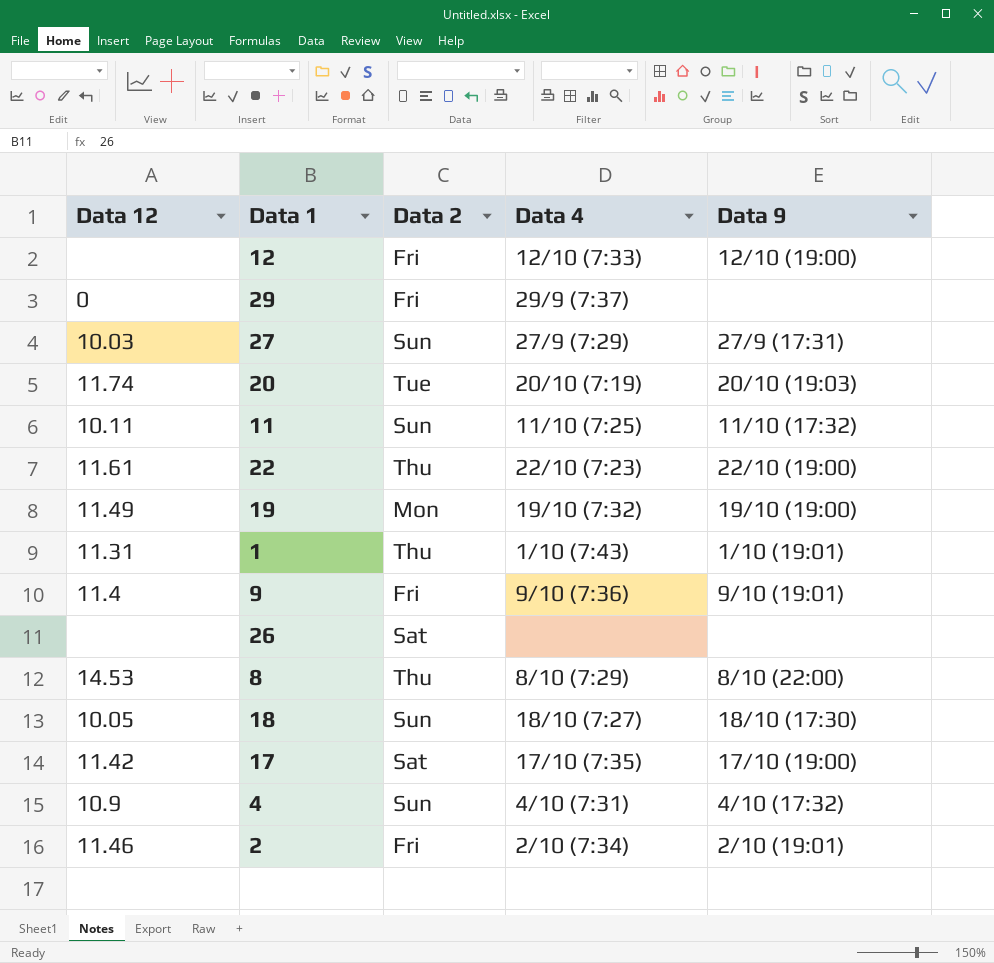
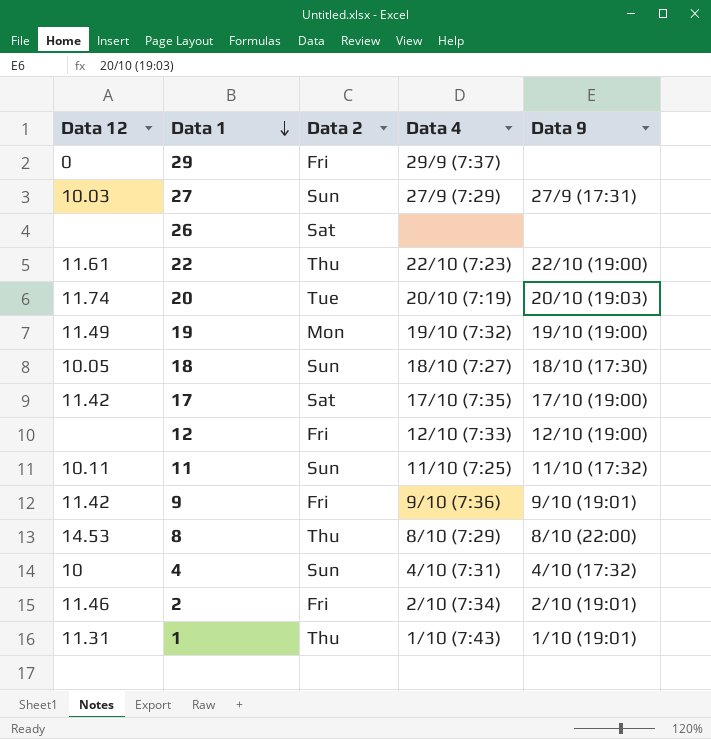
row order: none -> Data 1 descending
9 | Data 12: 11.4 -> 11.42
4 | Data 12: 10.9 -> 10

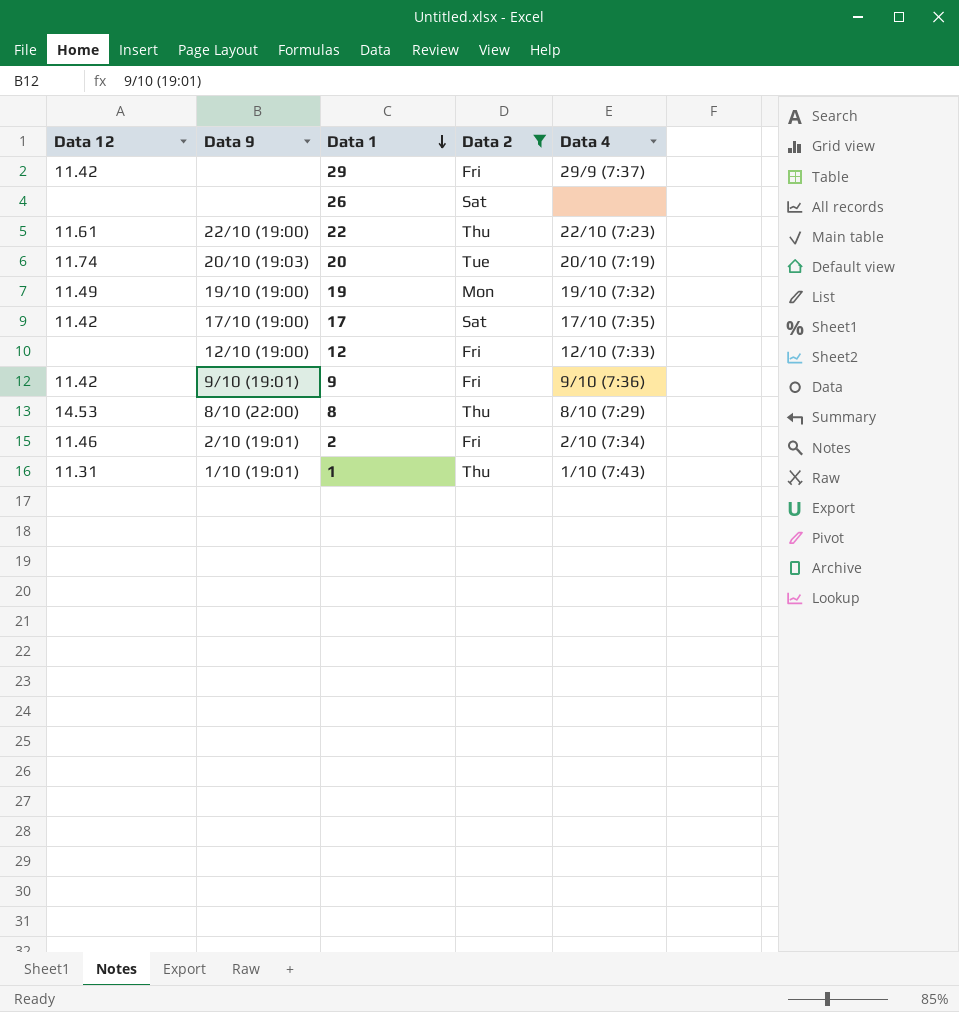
filter: none -> Data 2 != Sun
column Data 9 | position: 5 -> 2
29 | Data 12: 0 -> 11.42

